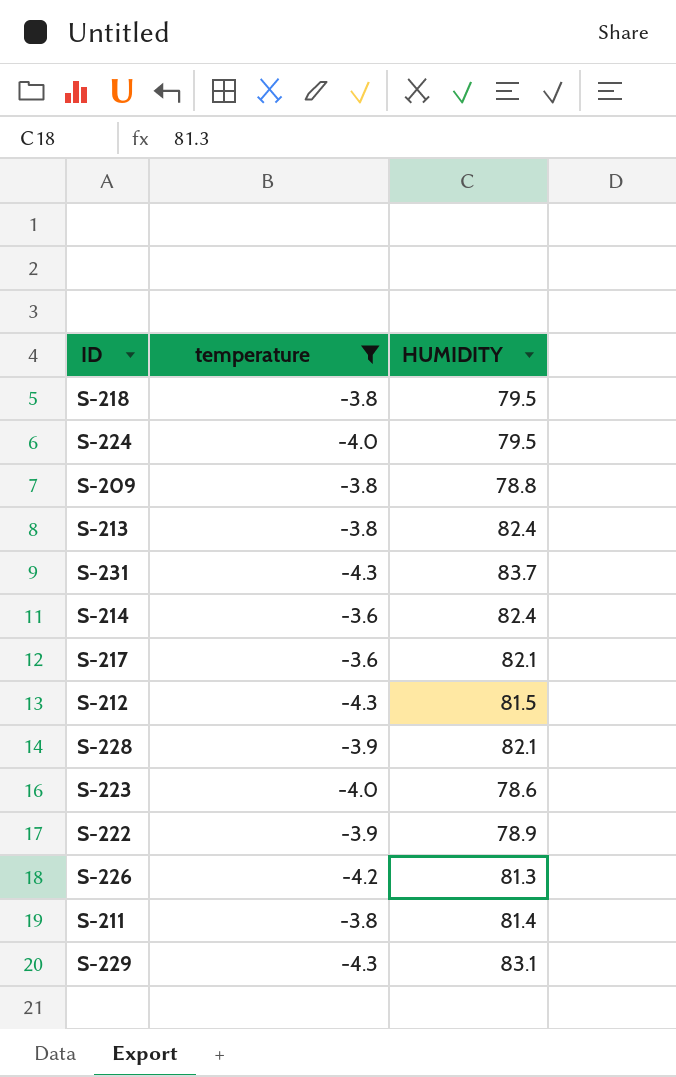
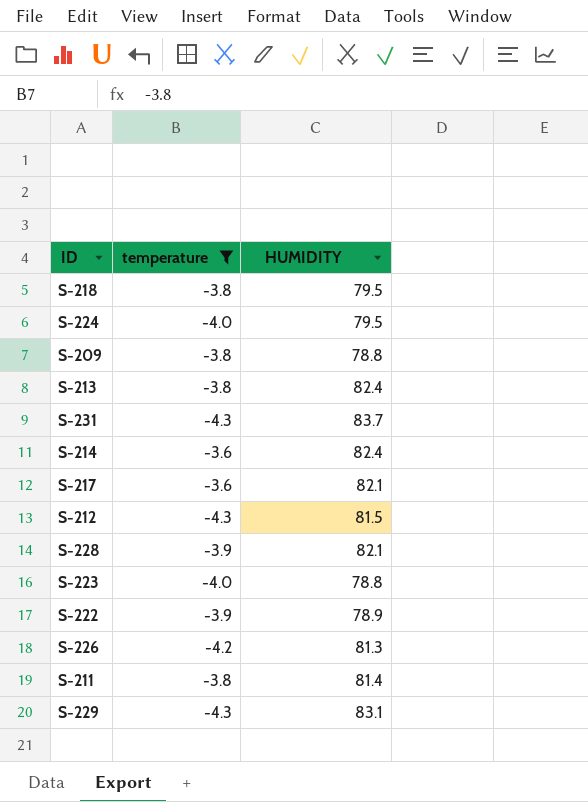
S-223 | HUMIDITY: 78.6 -> 78.8

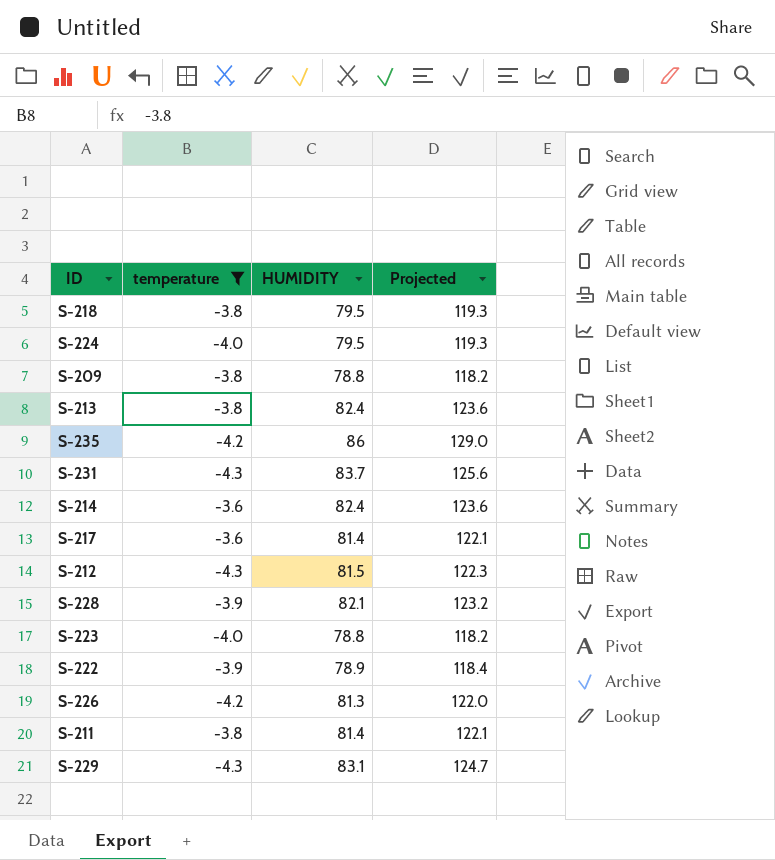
column Projected | formula: none -> [HUMIDITY] * 1.5
row S-235: none -> -4.2 | 86 | 129.0
S-217 | HUMIDITY: 82.1 -> 81.4

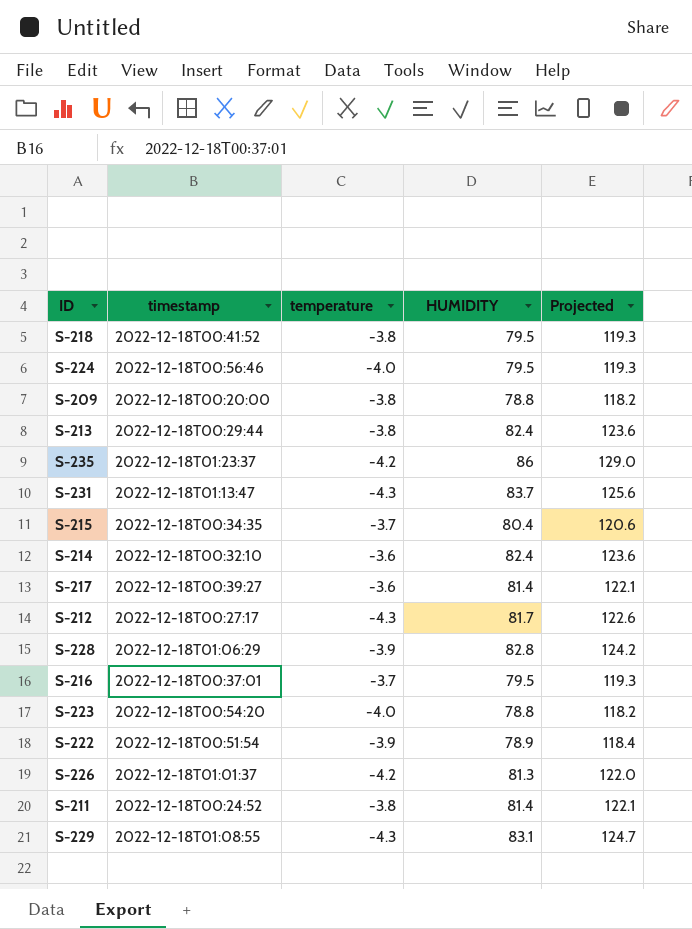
filter: temperature != -3.7 -> none
column timestamp | position: none -> 2
S-212 | HUMIDITY: 81.5 -> 81.7
S-212 | Projected: 122.3 -> 122.6
S-228 | HUMIDITY: 82.1 -> 82.8
S-228 | Projected: 123.2 -> 124.2

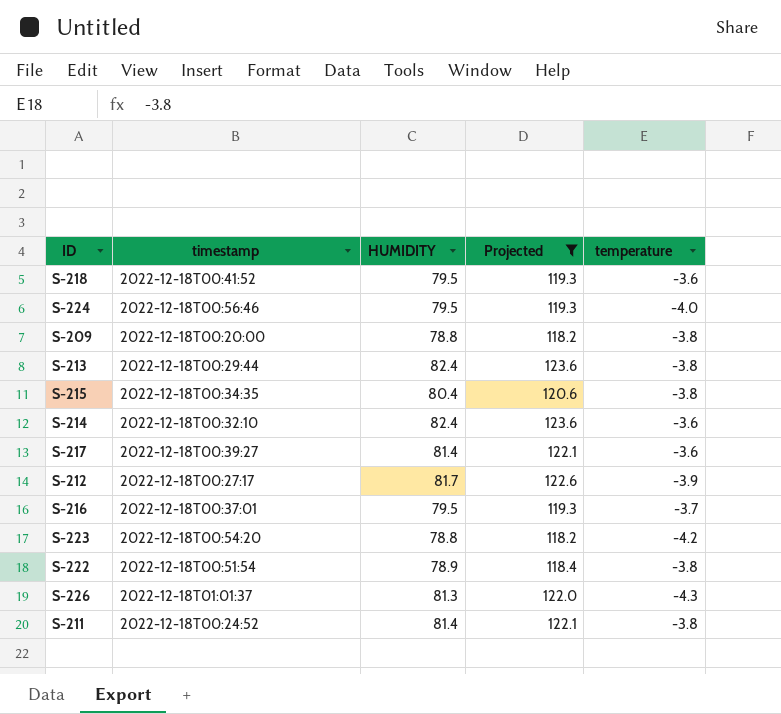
filter: none -> Projected <= 123.6
column temperature | position: 3 -> 5
S-218 | temperature: -3.8 -> -3.6
S-215 | temperature: -3.7 -> -3.8
S-212 | temperature: -4.3 -> -3.9
S-223 | temperature: -4.0 -> -4.2
S-222 | temperature: -3.9 -> -3.8
S-226 | temperature: -4.2 -> -4.3

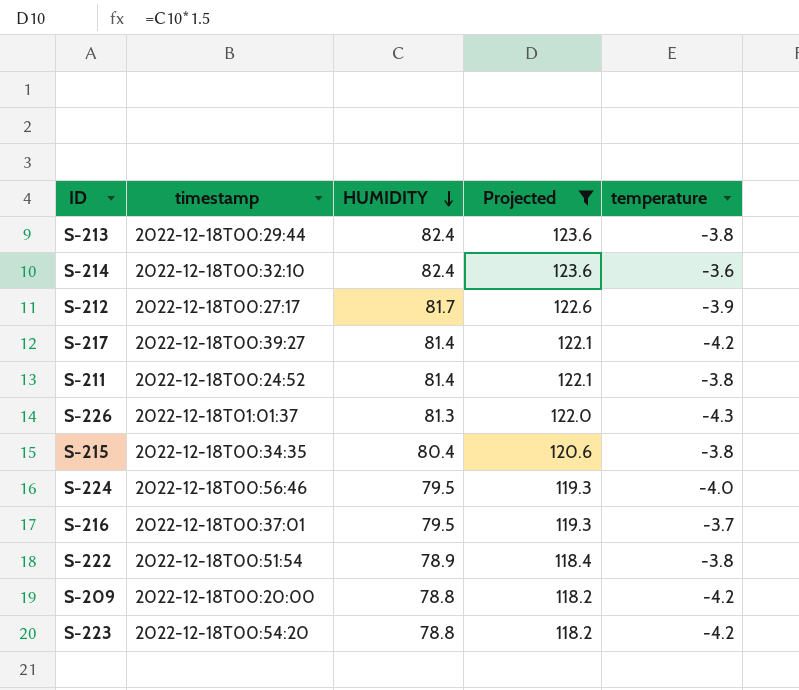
row order: none -> HUMIDITY descending
row S-218: 2022-12-18T00:41:52 | 79.5 | 119.3 | -3.6 -> none
S-217 | temperature: -3.6 -> -4.2
S-209 | temperature: -3.8 -> -4.2

